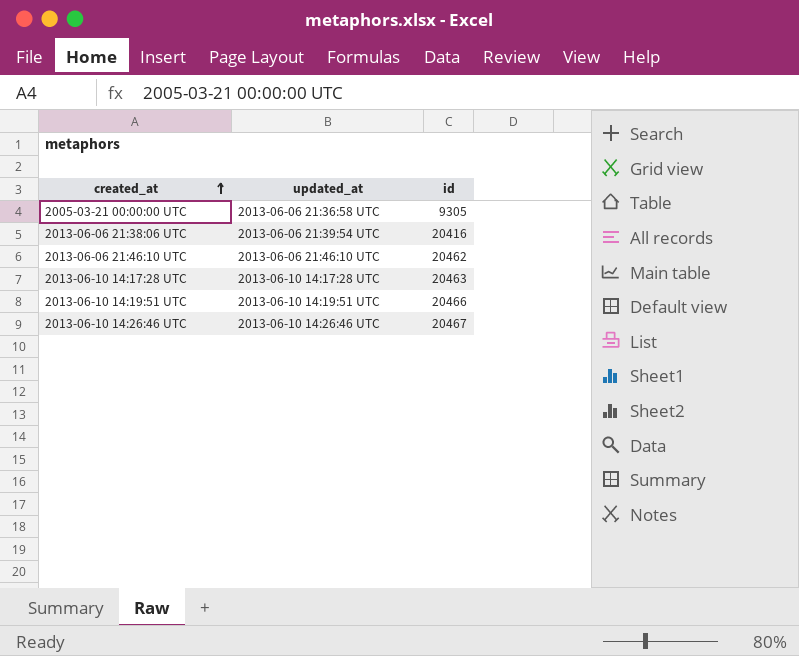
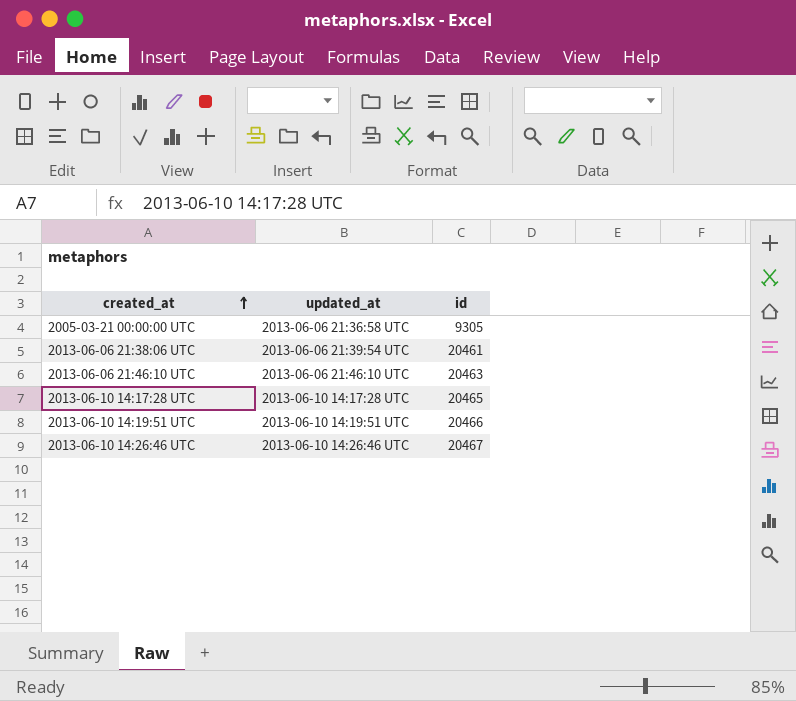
2013-06-06 21:38:06 UTC | id: 20416 -> 20461
2013-06-06 21:46:10 UTC | id: 20462 -> 20463
2013-06-10 14:17:28 UTC | id: 20463 -> 20465

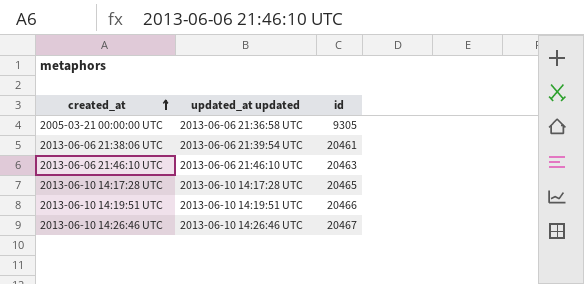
column name: updated_at -> updated_at updated

